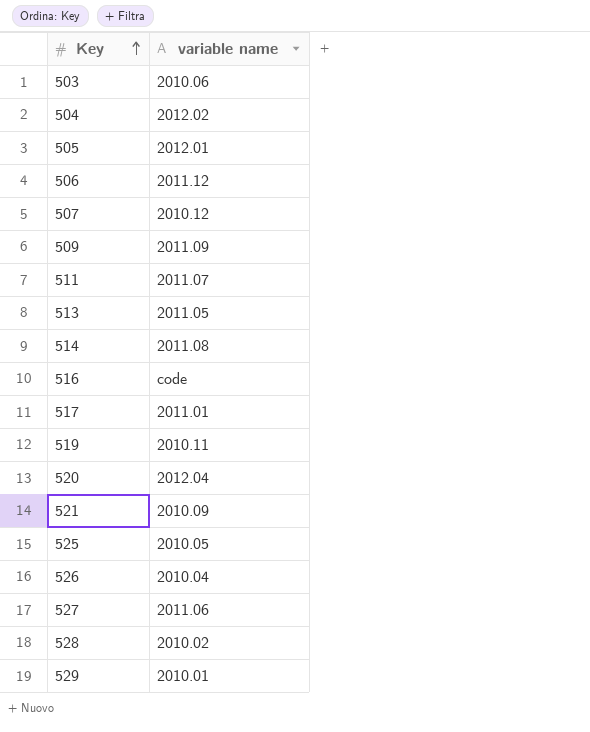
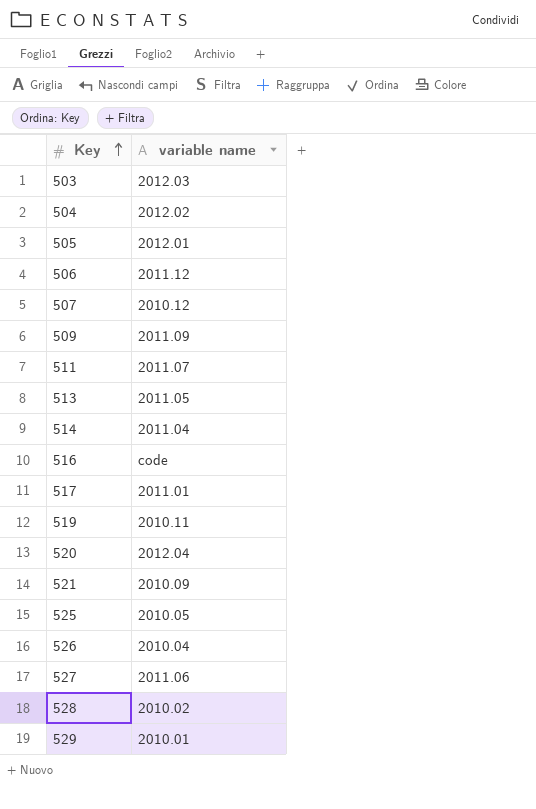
503 | variable name: 2010.06 -> 2012.03
514 | variable name: 2011.08 -> 2011.04

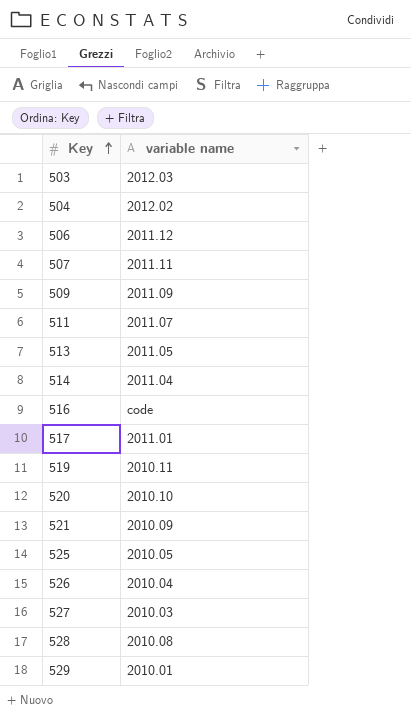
row 505: 2012.01 -> none
507 | variable name: 2010.12 -> 2011.11
520 | variable name: 2012.04 -> 2010.10
527 | variable name: 2011.06 -> 2010.03
528 | variable name: 2010.02 -> 2010.08

